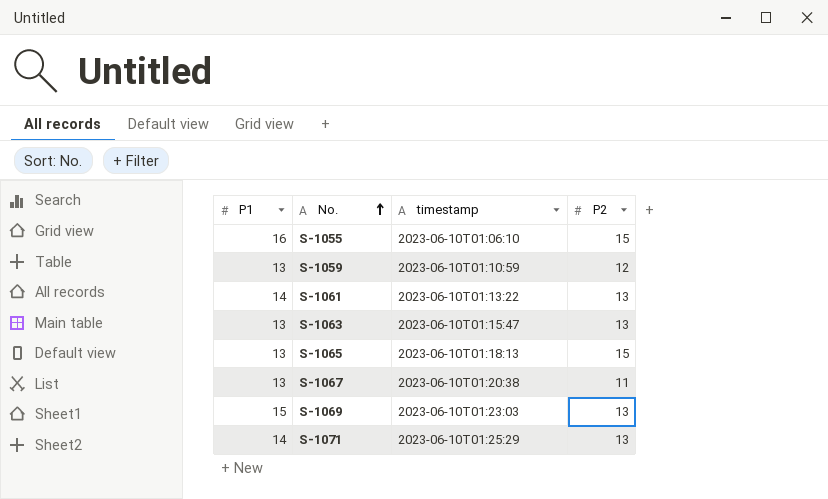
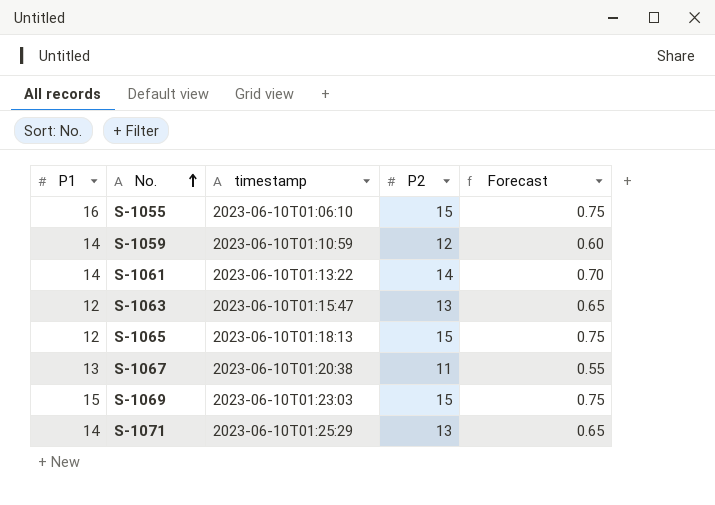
column Forecast | formula: none -> [P2] * 0.05
S-1059 | P1: 13 -> 14
S-1061 | P2: 13 -> 14
S-1063 | P1: 13 -> 12
S-1065 | P1: 13 -> 12
S-1069 | P2: 13 -> 15

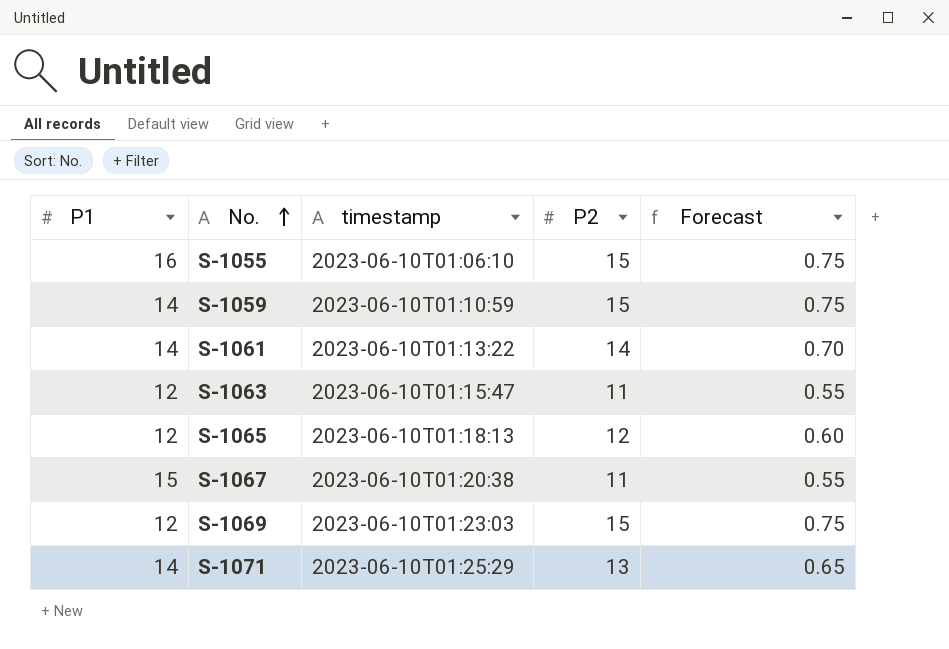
S-1059 | P2: 12 -> 15
S-1059 | Forecast: 0.60 -> 0.75
S-1063 | P2: 13 -> 11
S-1063 | Forecast: 0.65 -> 0.55
S-1065 | P2: 15 -> 12
S-1065 | Forecast: 0.75 -> 0.60
S-1067 | P1: 13 -> 15
S-1069 | P1: 15 -> 12

